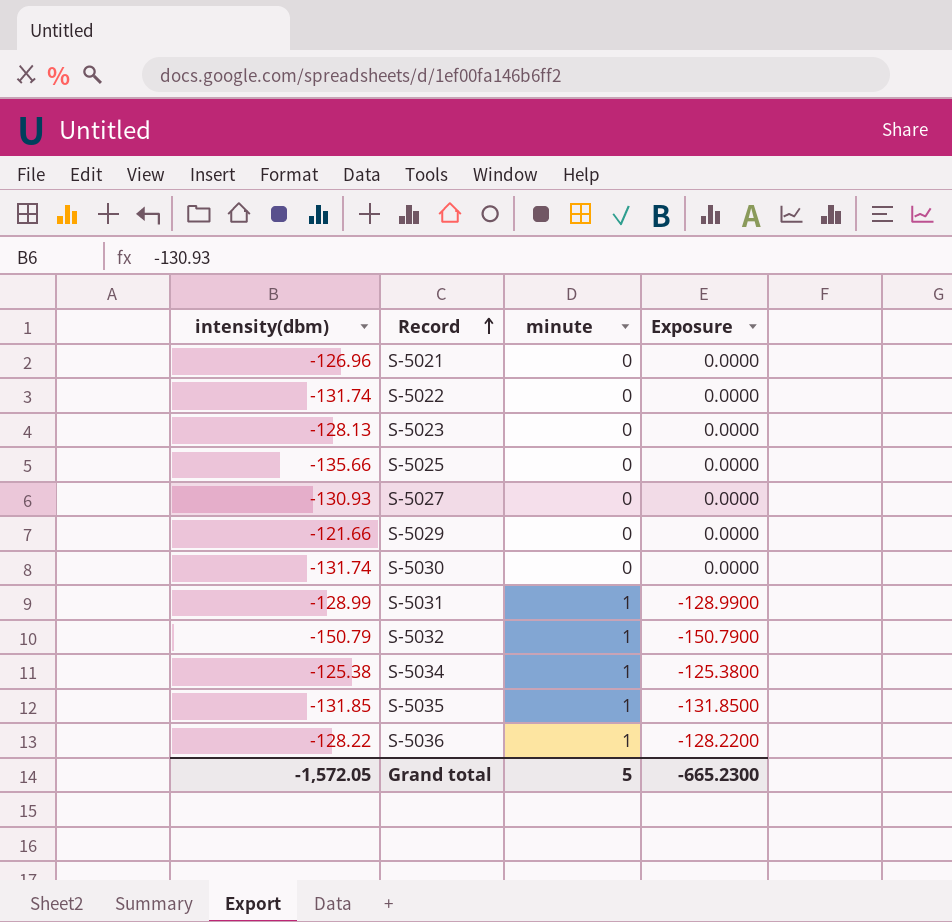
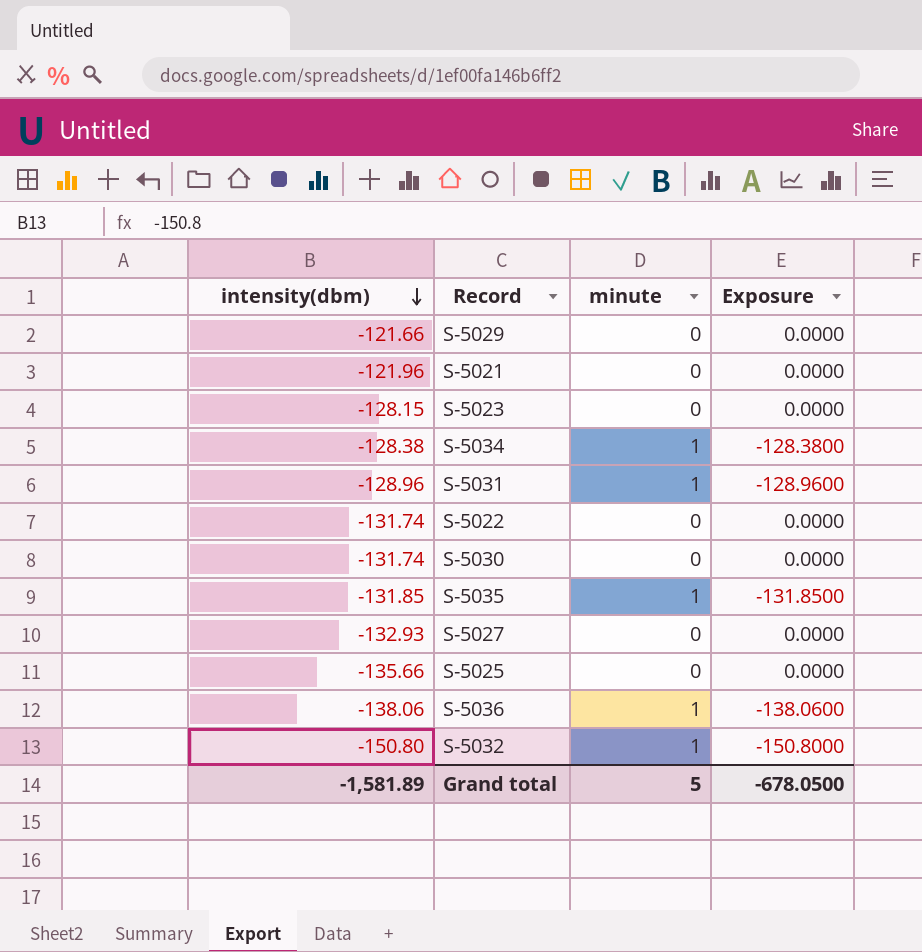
row order: Record ascending -> intensity(dbm) descending
S-5021 | intensity(dbm): -126.96 -> -121.96
S-5023 | intensity(dbm): -128.13 -> -128.15
S-5034 | intensity(dbm): -125.38 -> -128.38
S-5034 | Exposure: -125.3800 -> -128.3800
S-5031 | intensity(dbm): -128.99 -> -128.96
S-5031 | Exposure: -128.9900 -> -128.9600
S-5027 | intensity(dbm): -130.93 -> -132.93
S-5036 | intensity(dbm): -128.22 -> -138.06
S-5036 | Exposure: -128.2200 -> -138.0600
S-5032 | intensity(dbm): -150.79 -> -150.80
S-5032 | Exposure: -150.7900 -> -150.8000
Grand total | intensity(dbm): -1,572.05 -> -1,581.89
Grand total | Exposure: -665.2300 -> -678.0500

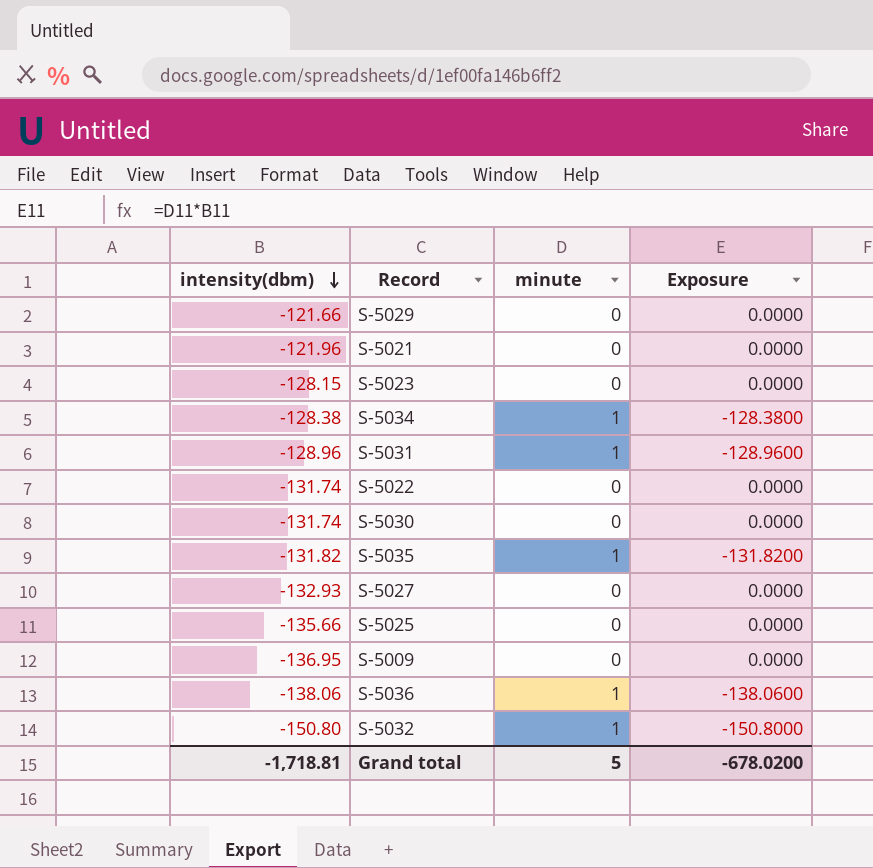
S-5035 | intensity(dbm): -131.85 -> -131.82
S-5035 | Exposure: -131.8500 -> -131.8200
row S-5009: none -> -136.95 | 0 | 0.0000
Grand total | intensity(dbm): -1,581.89 -> -1,718.81
Grand total | Exposure: -678.0500 -> -678.0200

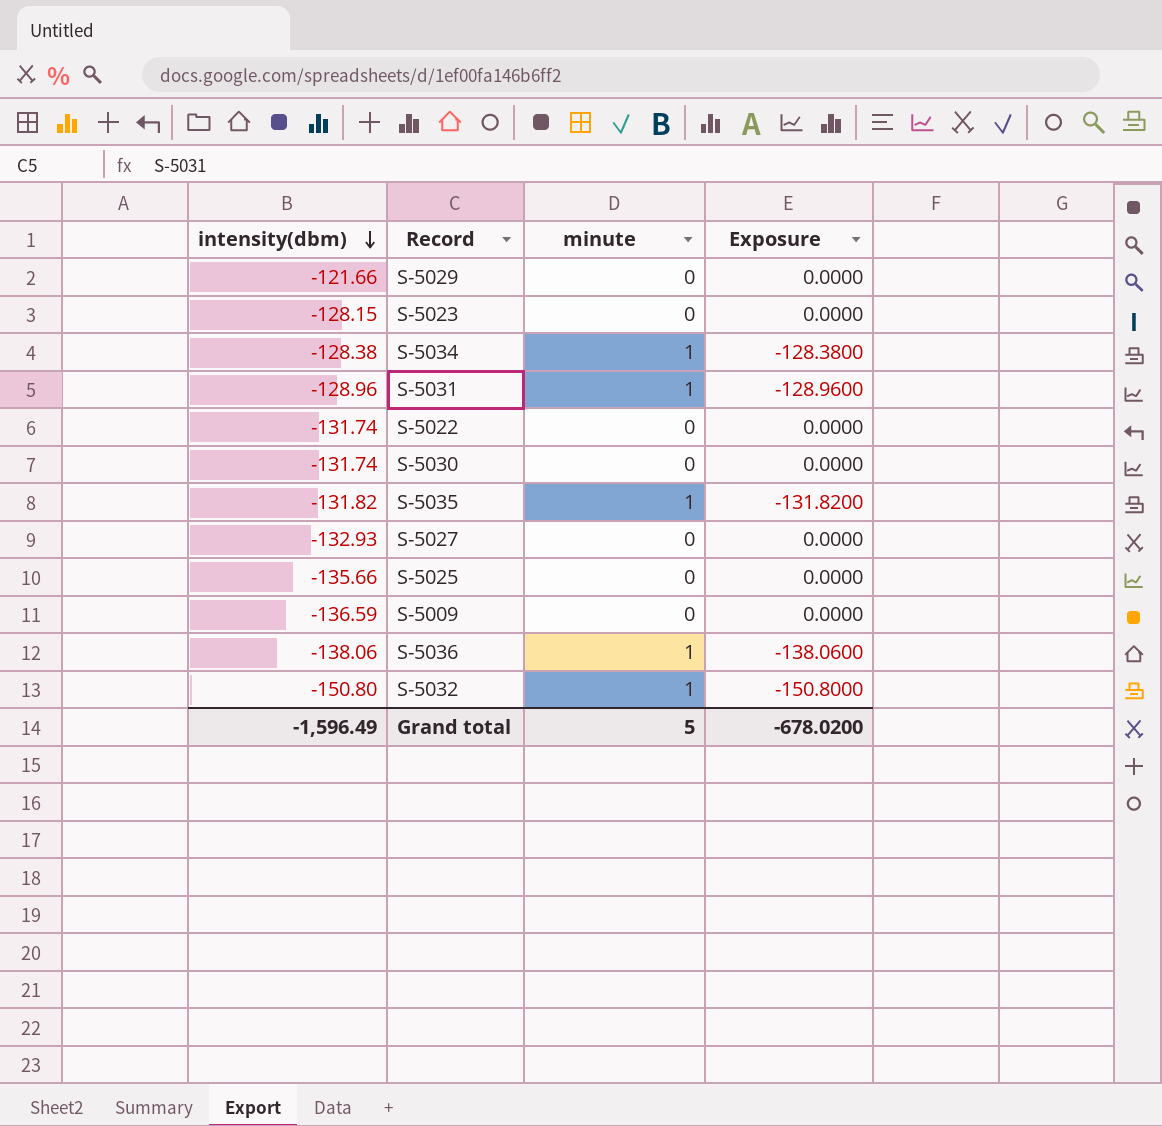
row S-5021: -121.96 | 0 | 0.0000 -> none
S-5009 | intensity(dbm): -136.95 -> -136.59
Grand total | intensity(dbm): -1,718.81 -> -1,596.49

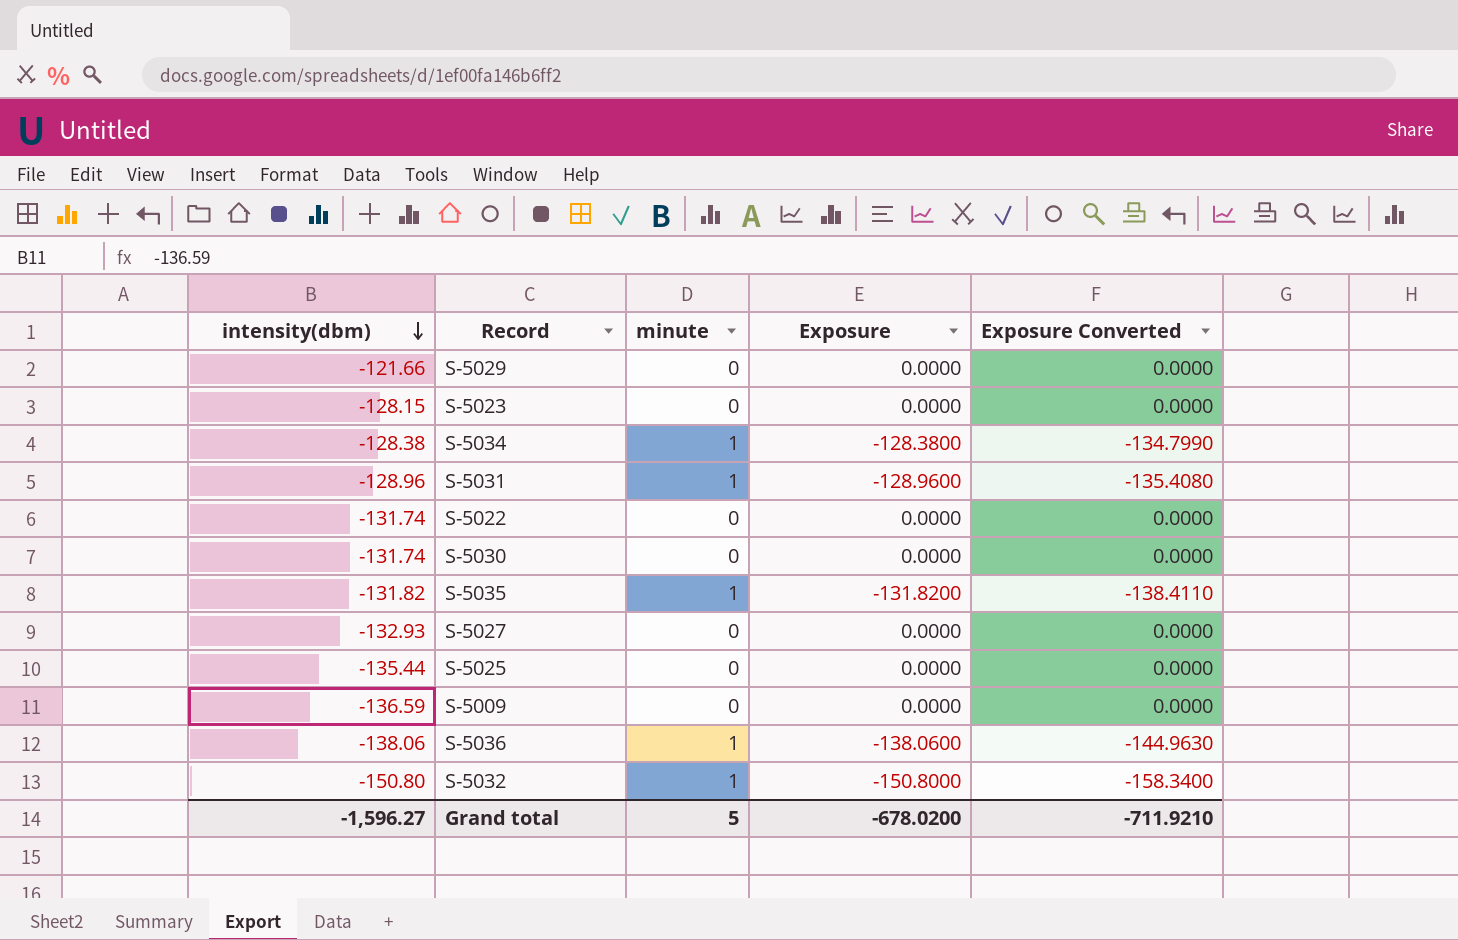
column Exposure Converted | formula: none -> [Exposure] * 1.05
S-5025 | intensity(dbm): -135.66 -> -135.44
Grand total | intensity(dbm): -1,596.49 -> -1,596.27

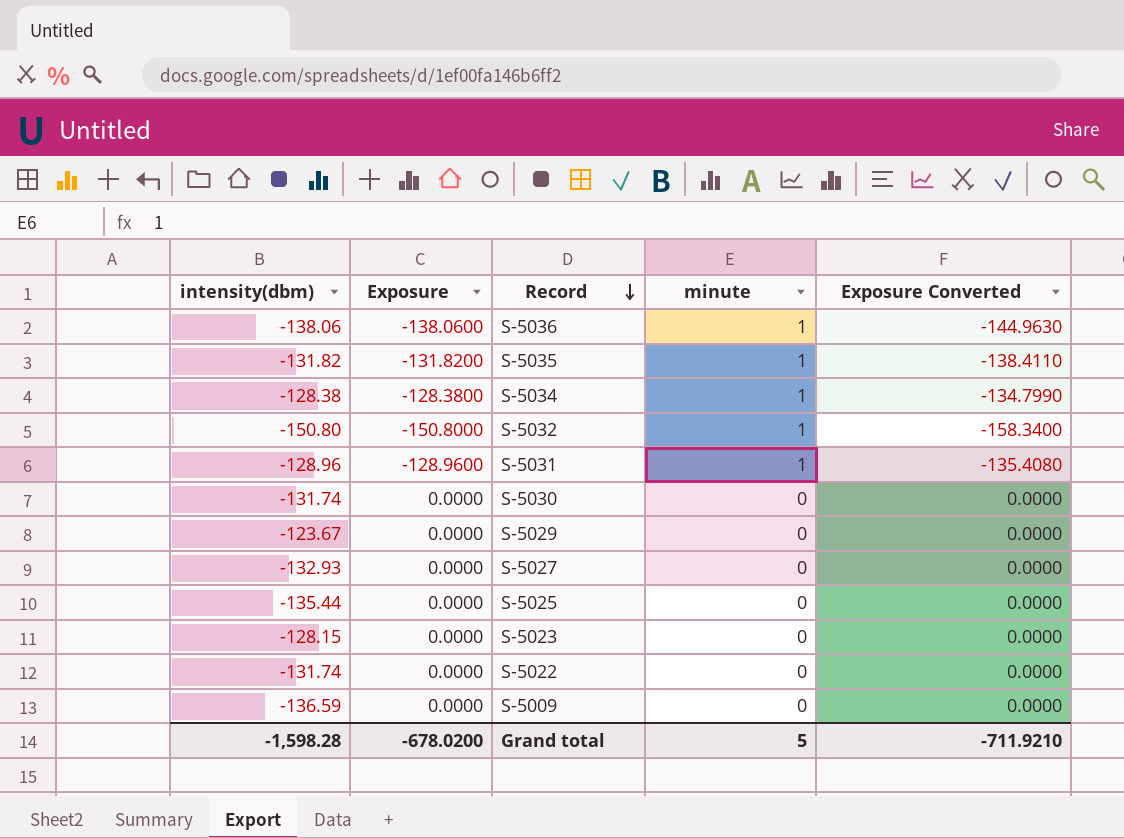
row order: intensity(dbm) descending -> Record descending
column Exposure | position: 4 -> 2
S-5029 | intensity(dbm): -121.66 -> -123.67
Grand total | intensity(dbm): -1,596.27 -> -1,598.28

